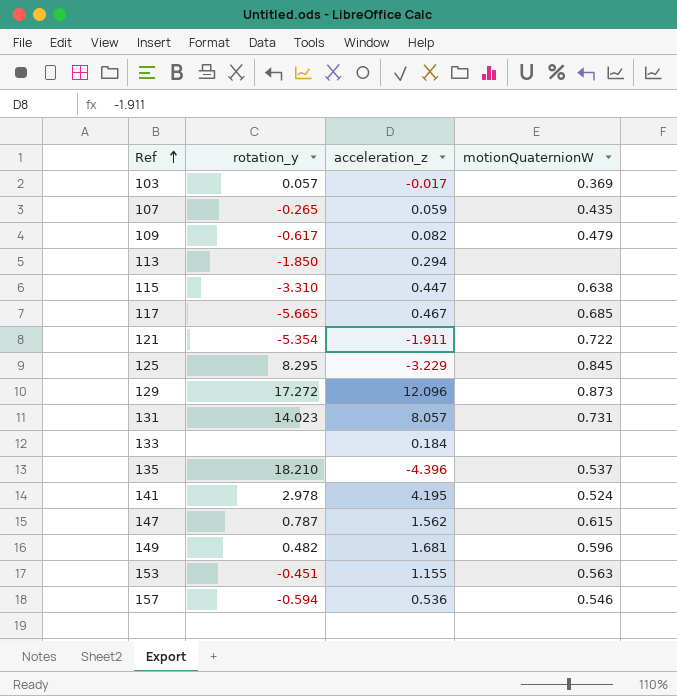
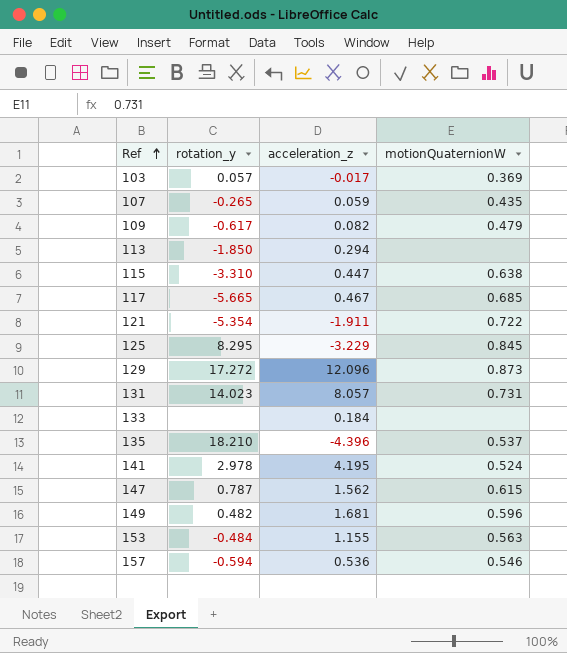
153 | rotation_y: -0.451 -> -0.484

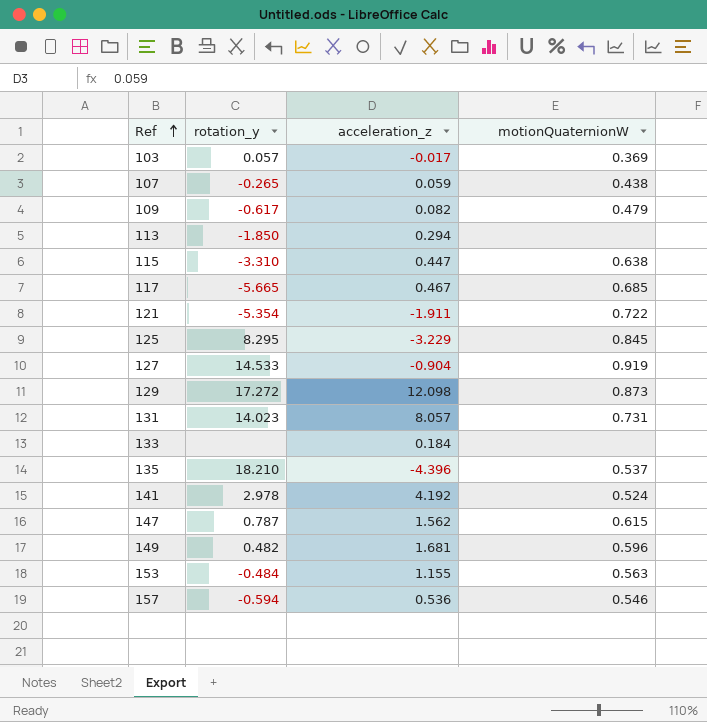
107 | motionQuaternionW: 0.435 -> 0.438
row 127: none -> 14.533 | -0.904 | 0.919
129 | acceleration_z: 12.096 -> 12.098
141 | acceleration_z: 4.195 -> 4.192

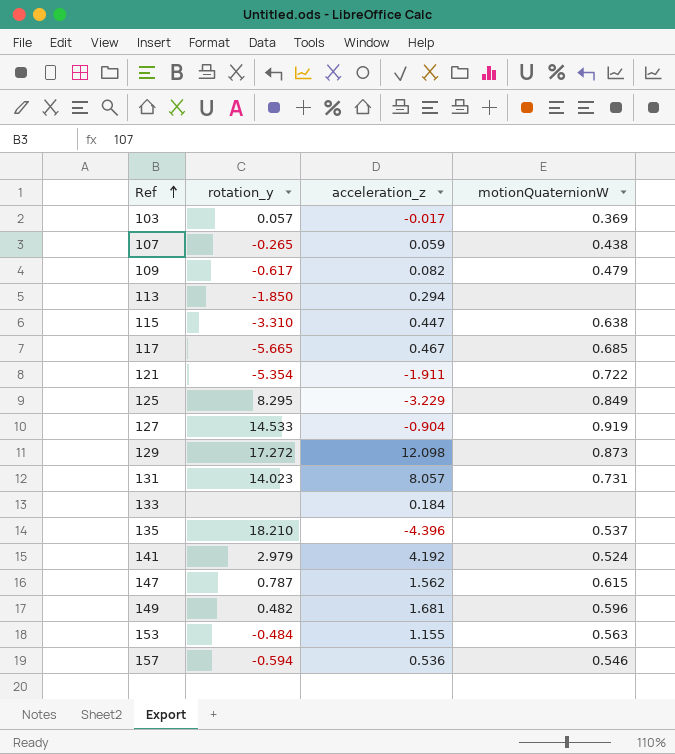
125 | motionQuaternionW: 0.845 -> 0.849
141 | rotation_y: 2.978 -> 2.979

